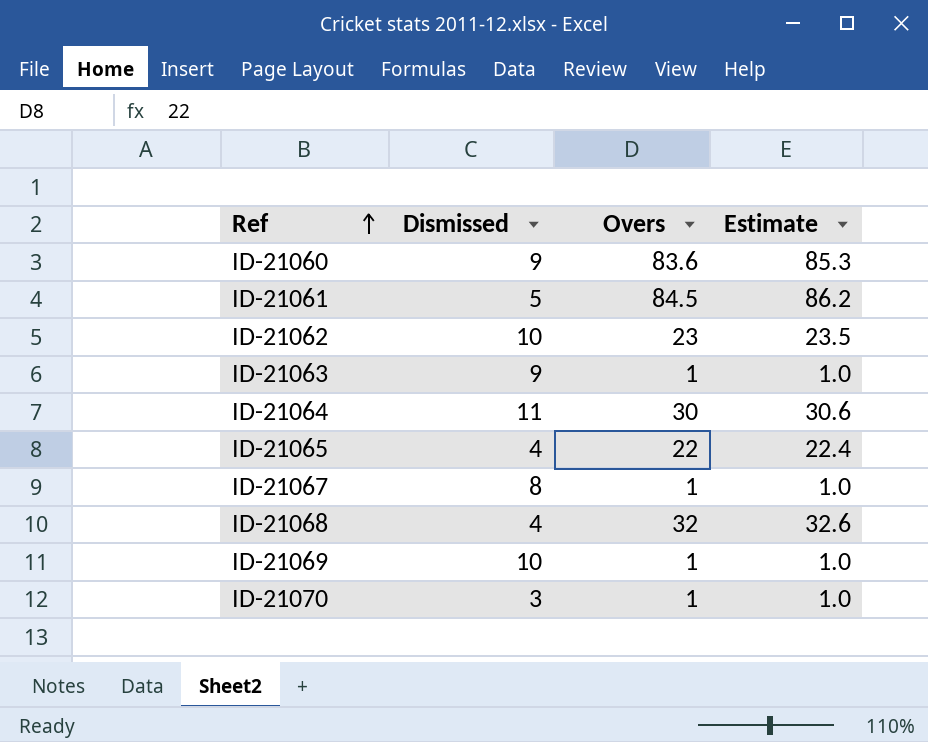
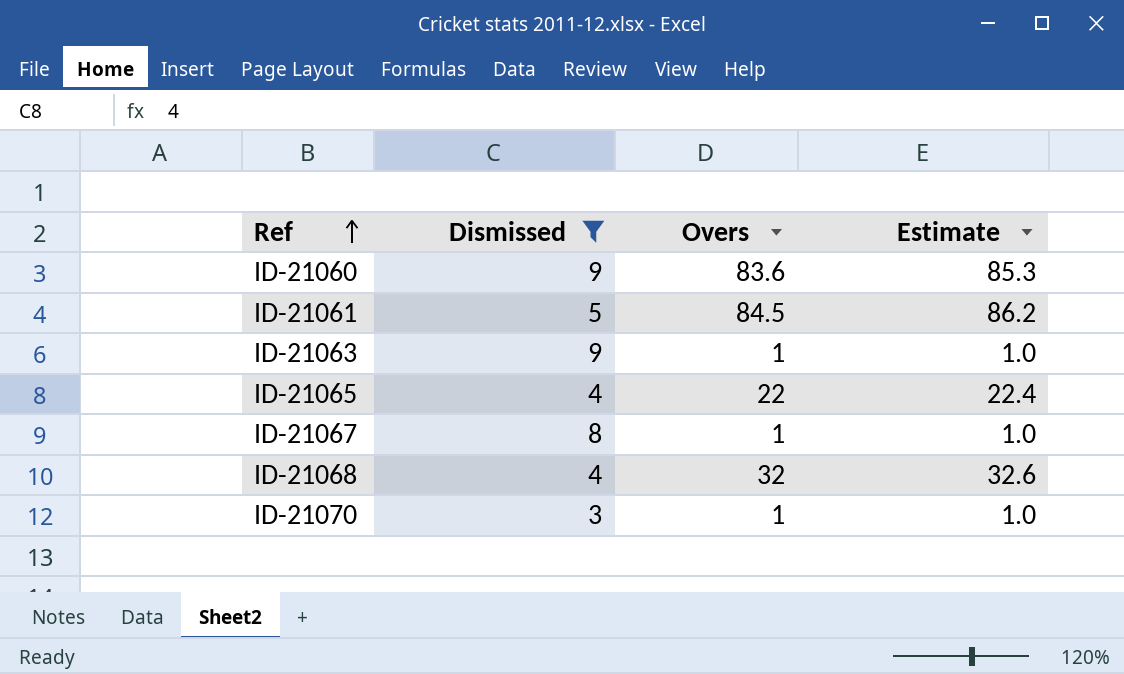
filter: none -> Dismissed <= 9

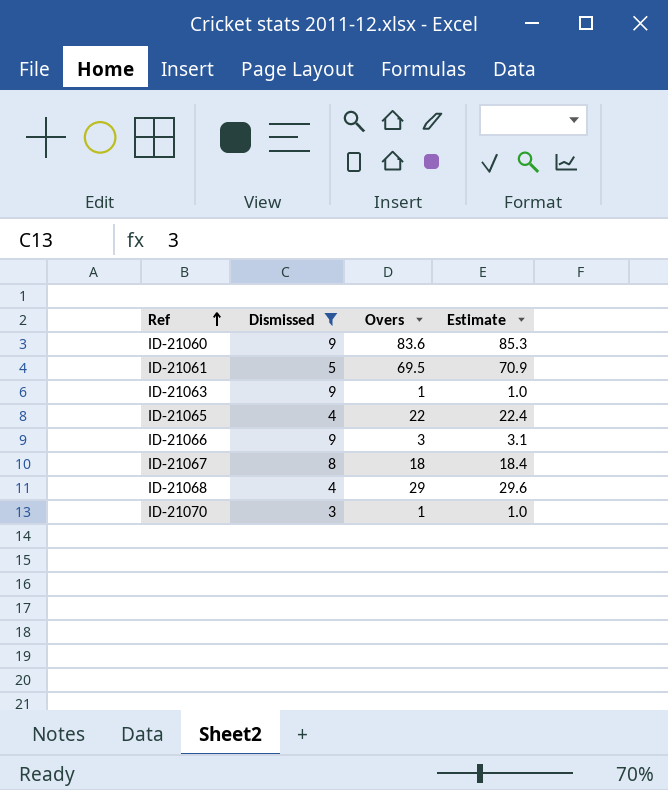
ID-21061 | Overs: 84.5 -> 69.5
ID-21061 | Estimate: 86.2 -> 70.9
row ID-21066: none -> 9 | 3 | 3.1
ID-21067 | Overs: 1 -> 18
ID-21067 | Estimate: 1.0 -> 18.4
ID-21068 | Overs: 32 -> 29
ID-21068 | Estimate: 32.6 -> 29.6

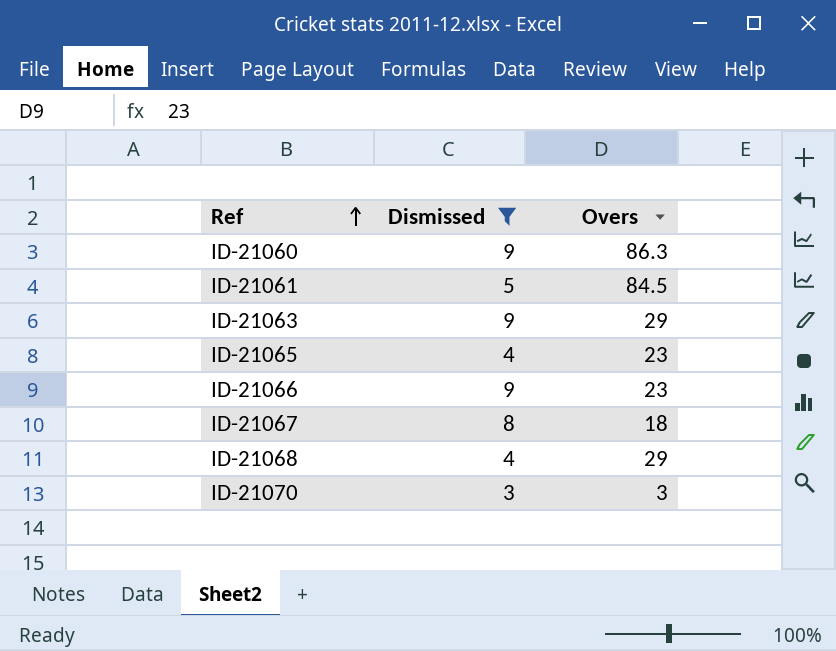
column Estimate | formula: [Overs] * 1.02 -> none
ID-21060 | Overs: 83.6 -> 86.3
ID-21061 | Overs: 69.5 -> 84.5
ID-21063 | Overs: 1 -> 29
ID-21065 | Overs: 22 -> 23
ID-21066 | Overs: 3 -> 23
ID-21070 | Overs: 1 -> 3

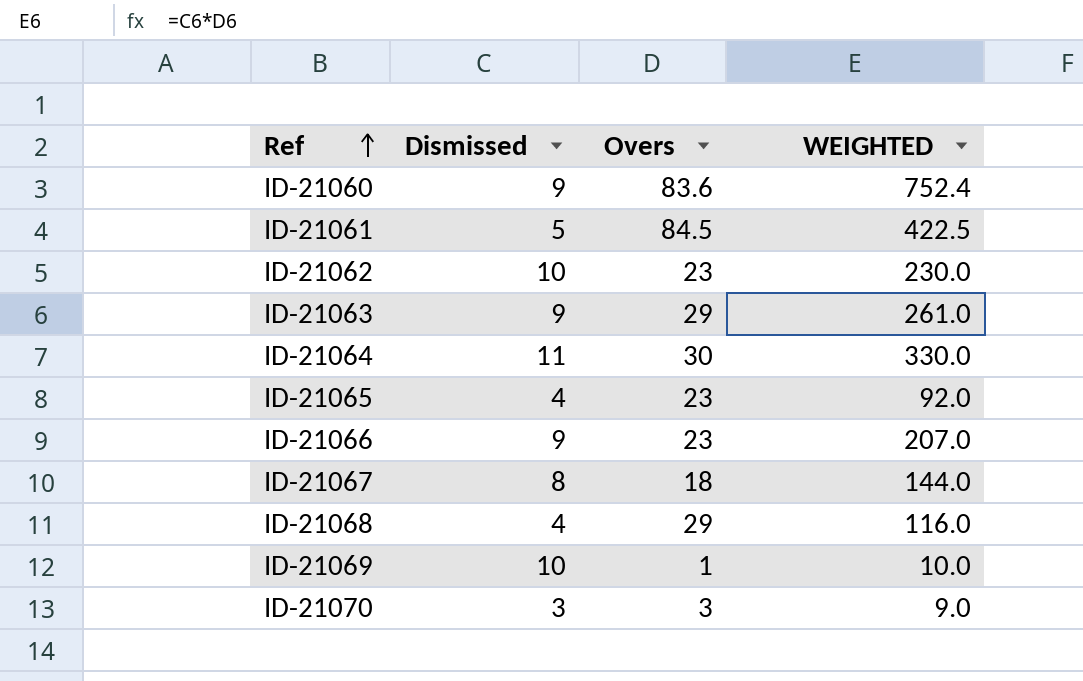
filter: Dismissed <= 9 -> none
column WEIGHTED | formula: none -> [Dismissed] * [Overs]
ID-21060 | Overs: 86.3 -> 83.6

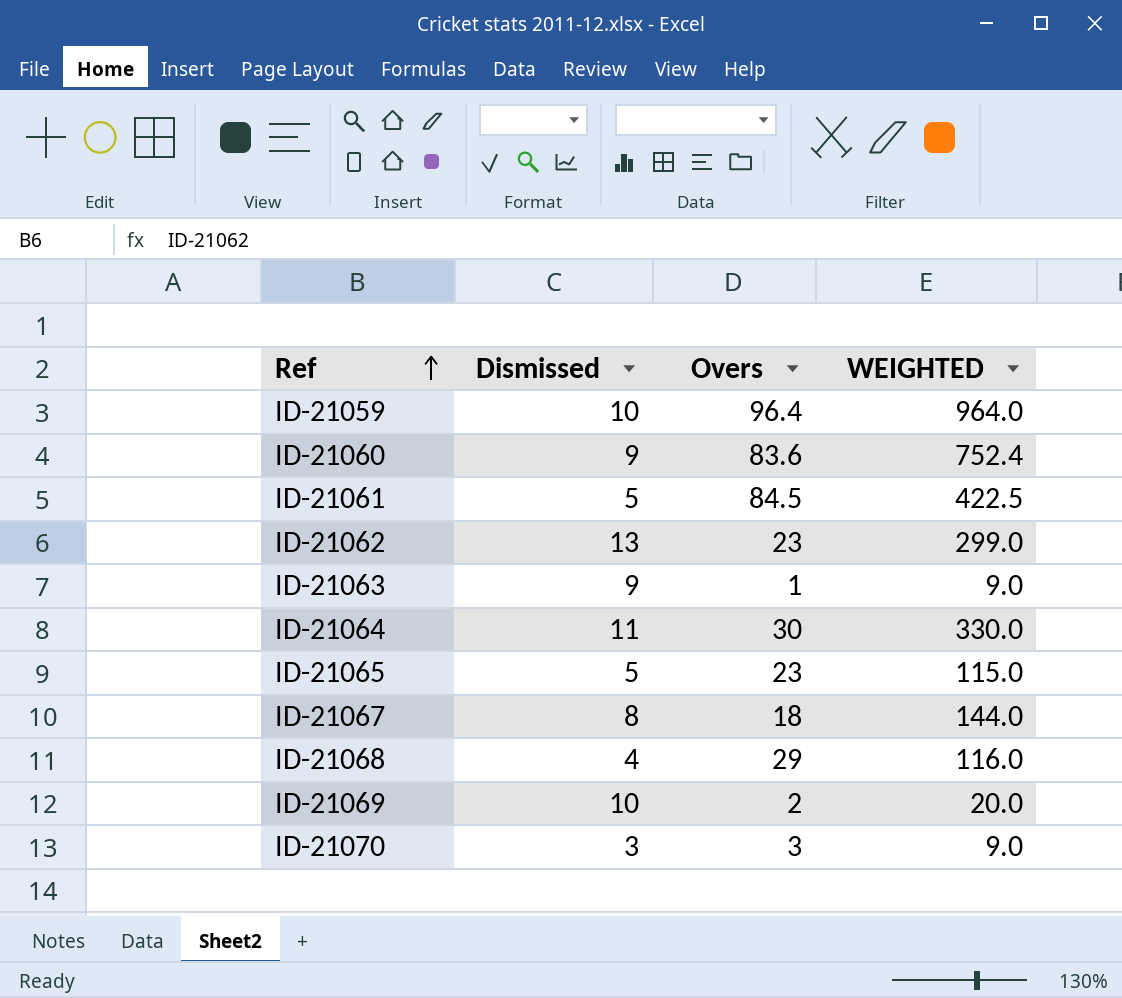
row ID-21066: 9 | 23 | 207.0 -> none
row ID-21059: none -> 10 | 96.4 | 964.0
ID-21062 | Dismissed: 10 -> 13
ID-21062 | WEIGHTED: 230.0 -> 299.0
ID-21063 | Overs: 29 -> 1
ID-21063 | WEIGHTED: 261.0 -> 9.0
ID-21065 | Dismissed: 4 -> 5
ID-21065 | WEIGHTED: 92.0 -> 115.0
ID-21069 | Overs: 1 -> 2
ID-21069 | WEIGHTED: 10.0 -> 20.0

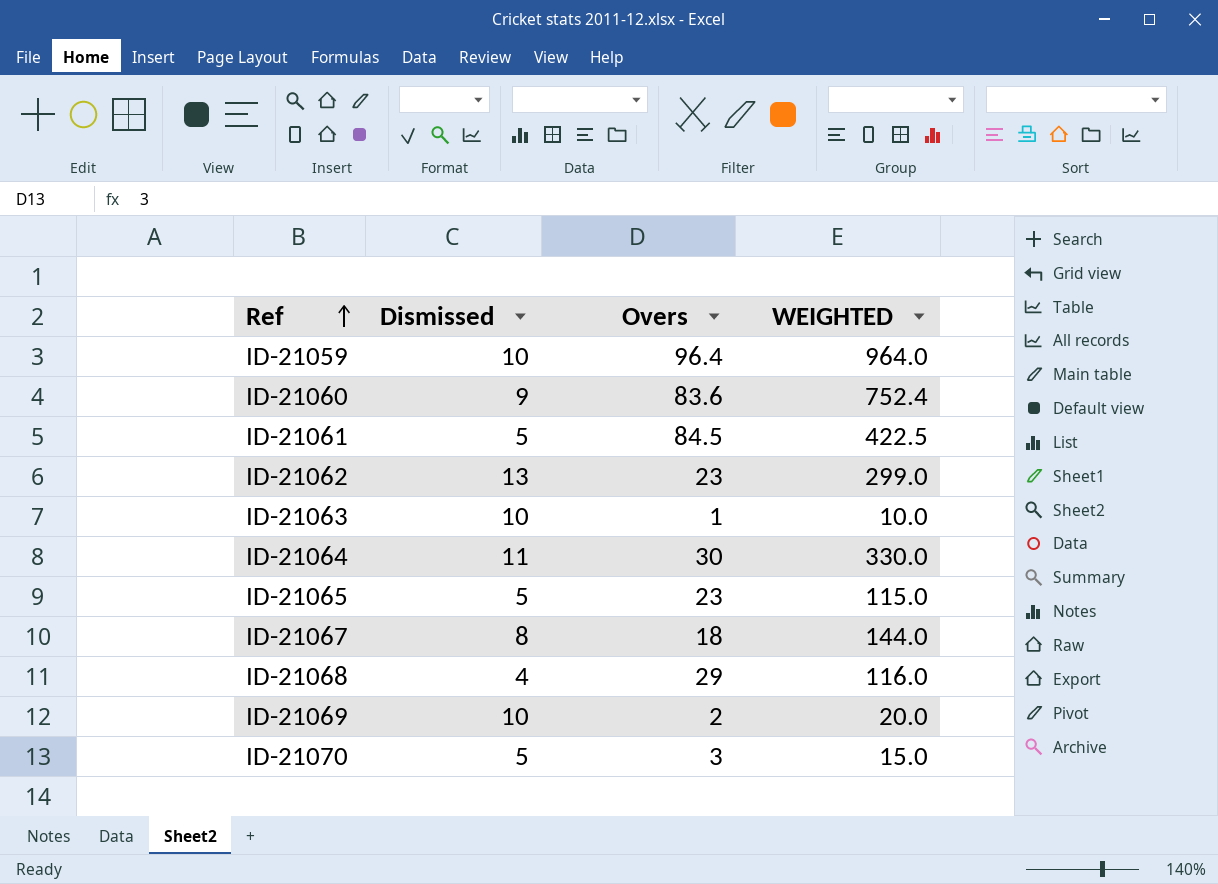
ID-21063 | Dismissed: 9 -> 10
ID-21063 | WEIGHTED: 9.0 -> 10.0
ID-21070 | Dismissed: 3 -> 5
ID-21070 | WEIGHTED: 9.0 -> 15.0

